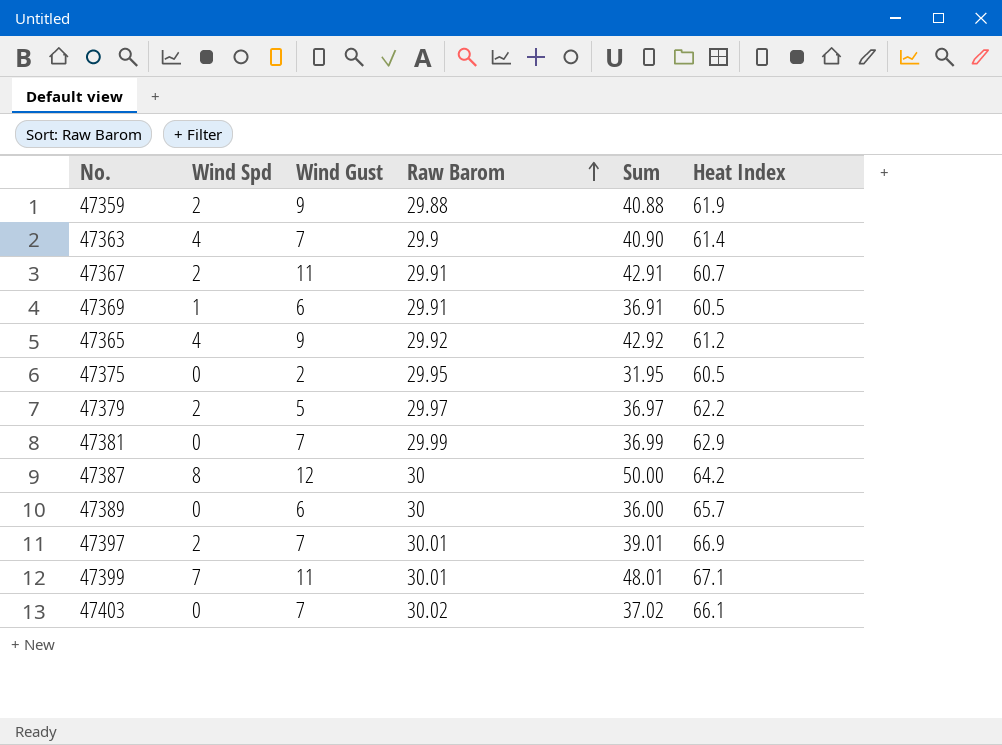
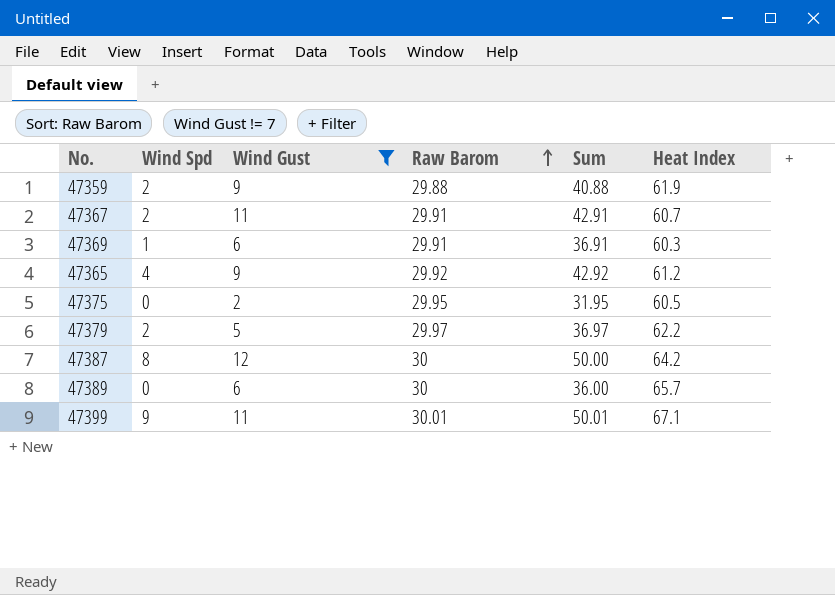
filter: none -> Wind Gust != 7
47369 | Heat Index: 60.5 -> 60.3
47399 | Wind Spd: 7 -> 9
47399 | Sum: 48.01 -> 50.01

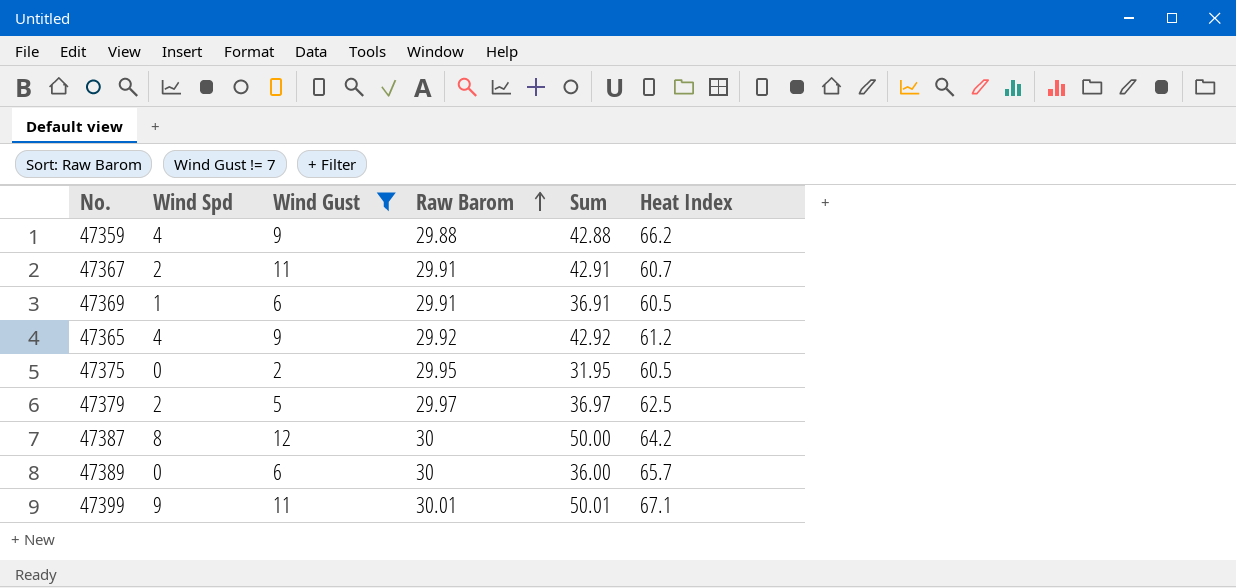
47359 | Wind Spd: 2 -> 4
47359 | Sum: 40.88 -> 42.88
47359 | Heat Index: 61.9 -> 66.2
47369 | Heat Index: 60.3 -> 60.5
47379 | Heat Index: 62.2 -> 62.5

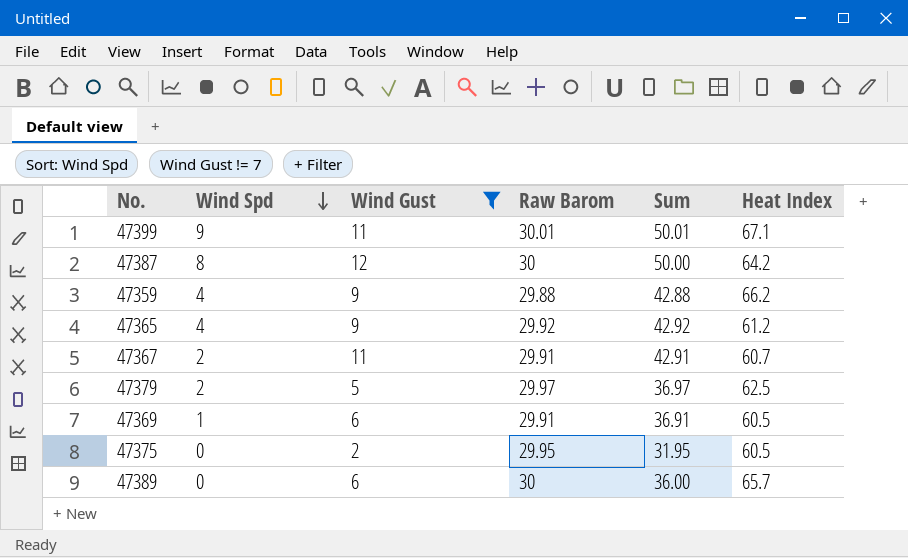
row order: Raw Barom ascending -> Wind Spd descending

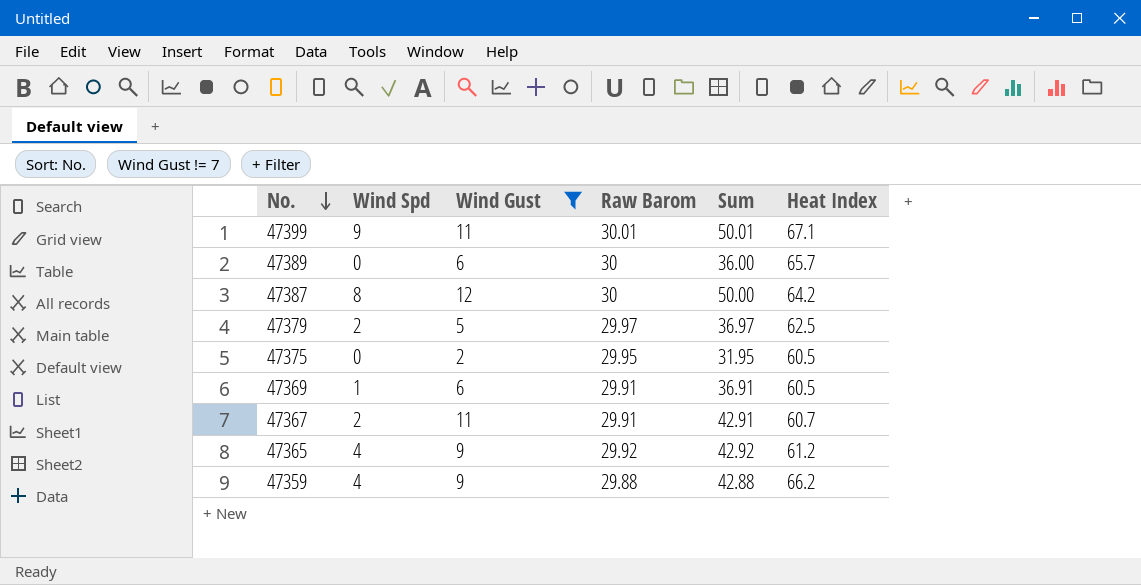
row order: Wind Spd descending -> No. descending

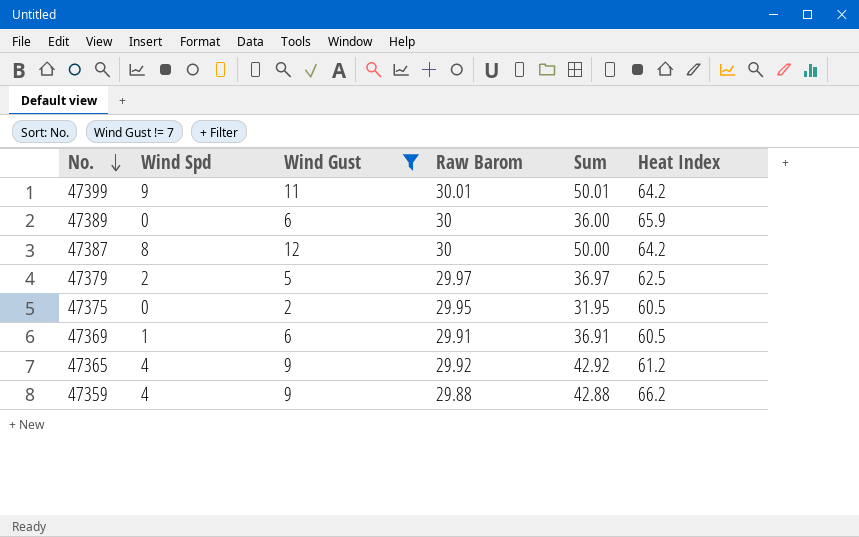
row 47367: 2 | 11 | 29.91 | 42.91 | 60.7 -> none
47399 | Heat Index: 67.1 -> 64.2
47389 | Heat Index: 65.7 -> 65.9

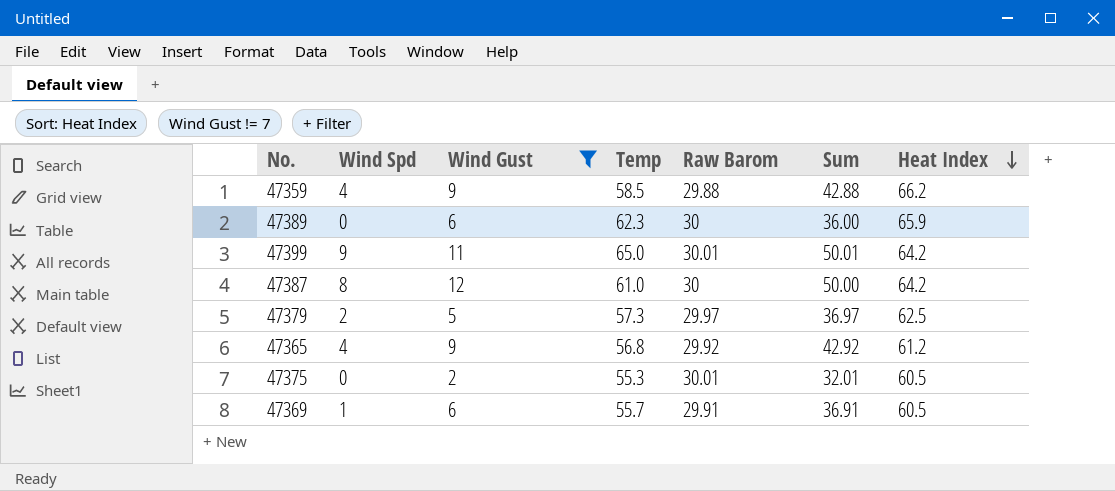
row order: No. descending -> Heat Index descending
column Temp | position: none -> 4
47375 | Raw Barom: 29.95 -> 30.01
47375 | Sum: 31.95 -> 32.01

